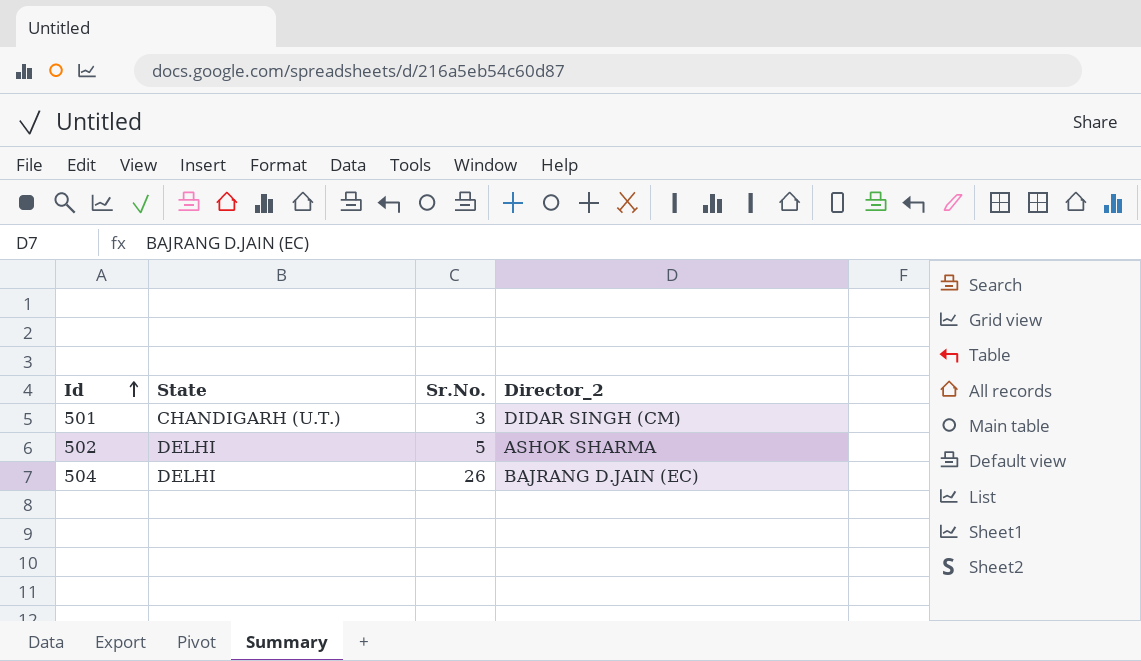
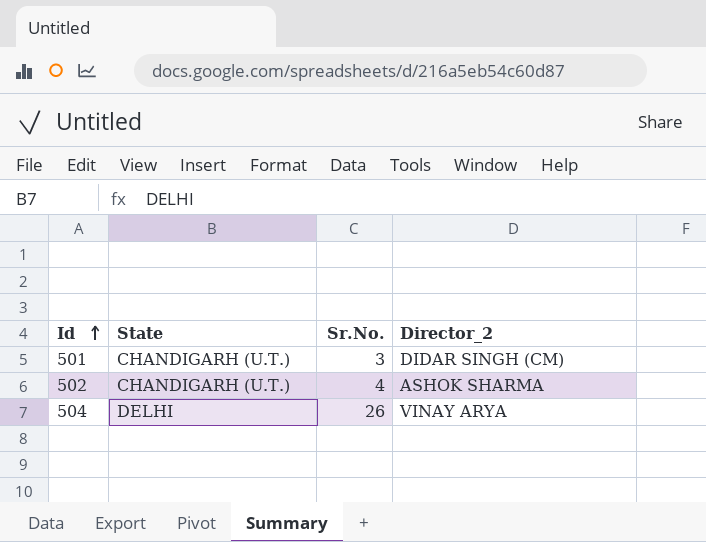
502 | State: DELHI -> CHANDIGARH (U.T.)
502 | Sr.No.: 5 -> 4
504 | Director_2: BAJRANG D.JAIN (EC) -> VINAY ARYA

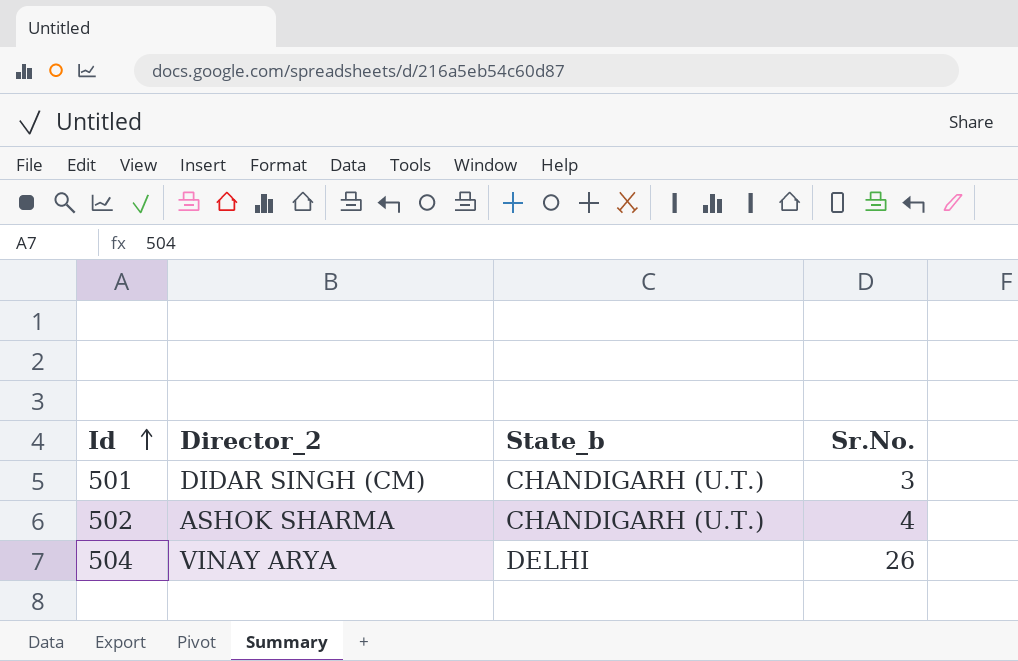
column Director_2 | position: 4 -> 2
column name: State -> State_b

